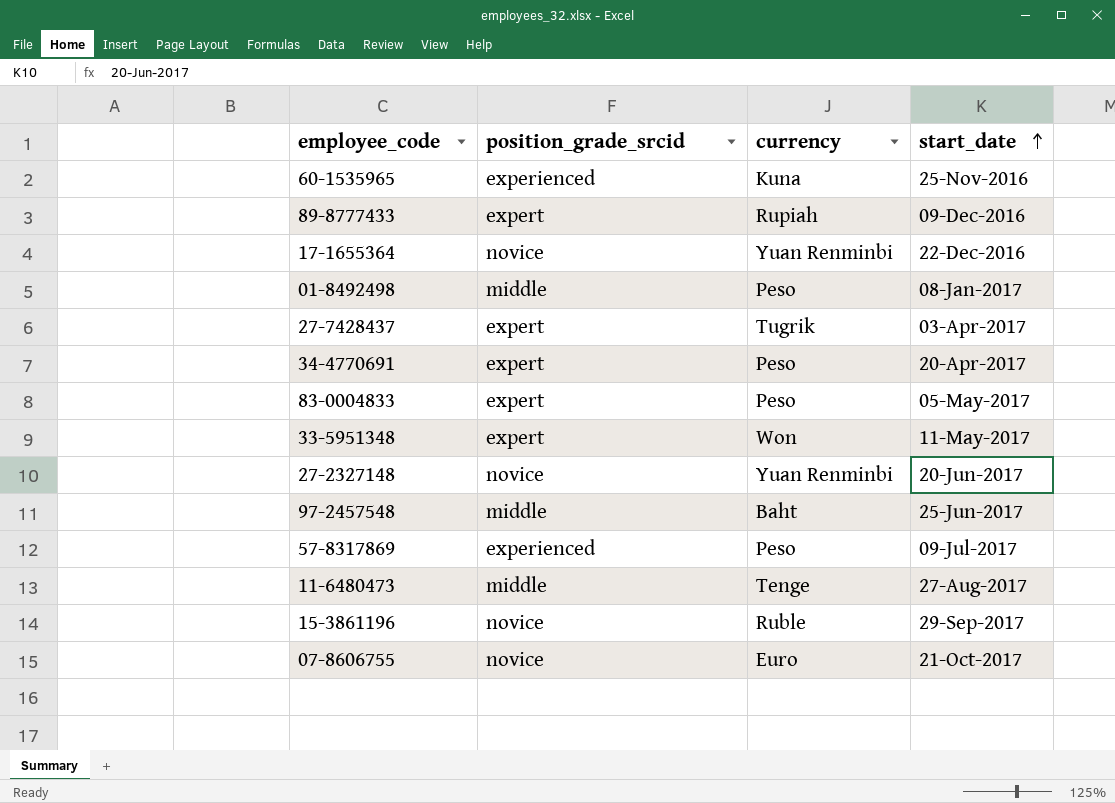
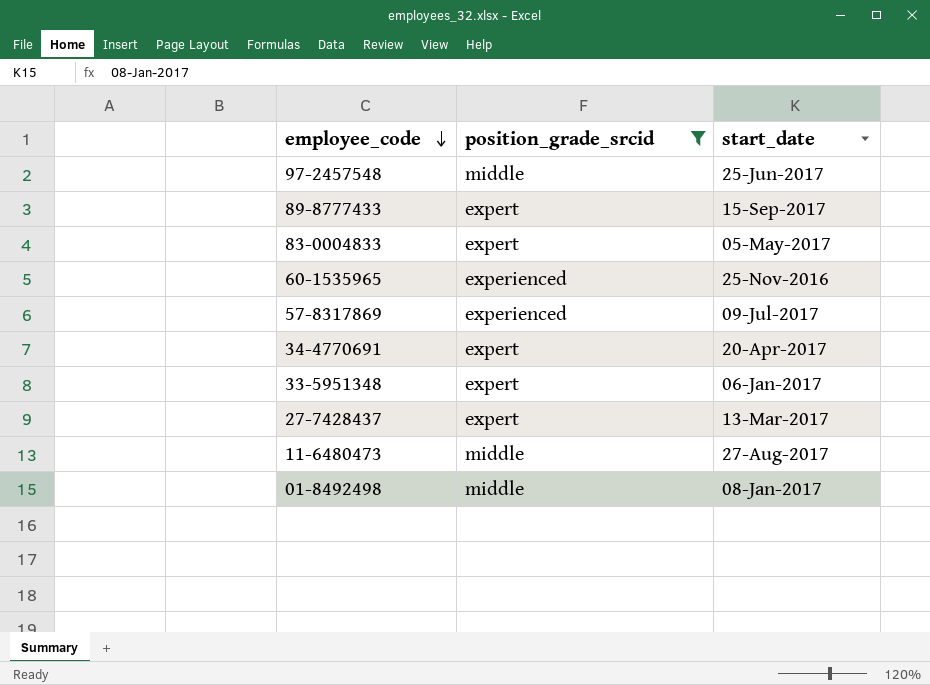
filter: none -> position_grade_srcid != novice
row order: start_date ascending -> employee_code descending
column currency | position: 3 -> none
89-8777433 | start_date: 09-Dec-2016 -> 15-Sep-2017
33-5951348 | start_date: 11-May-2017 -> 06-Jan-2017
27-7428437 | start_date: 03-Apr-2017 -> 13-Mar-2017

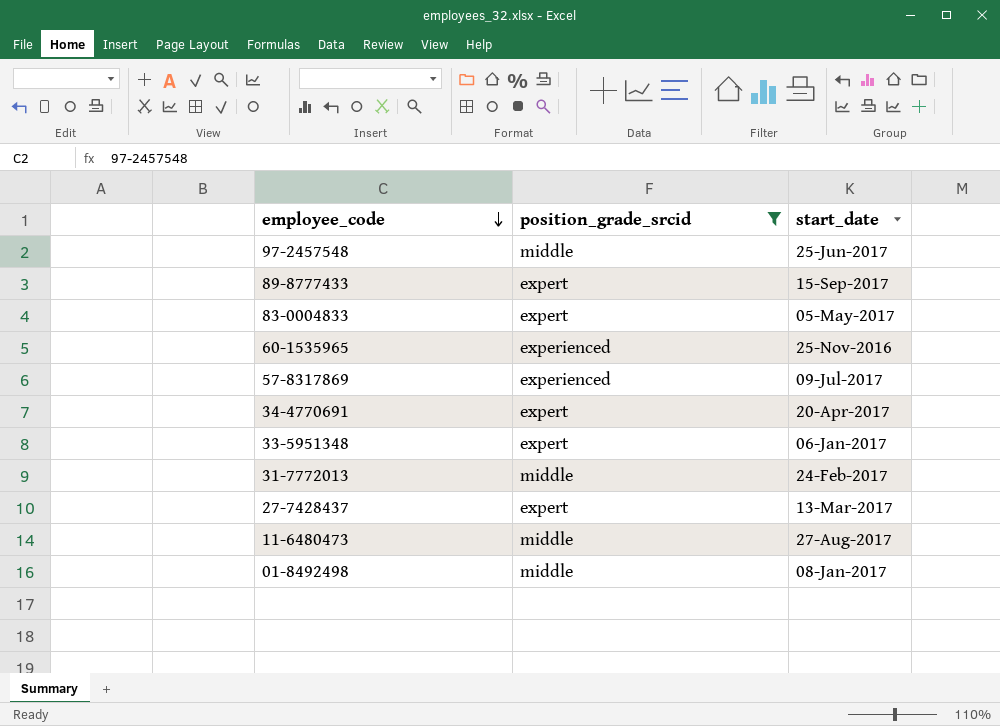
row 31-7772013: none -> middle | 24-Feb-2017

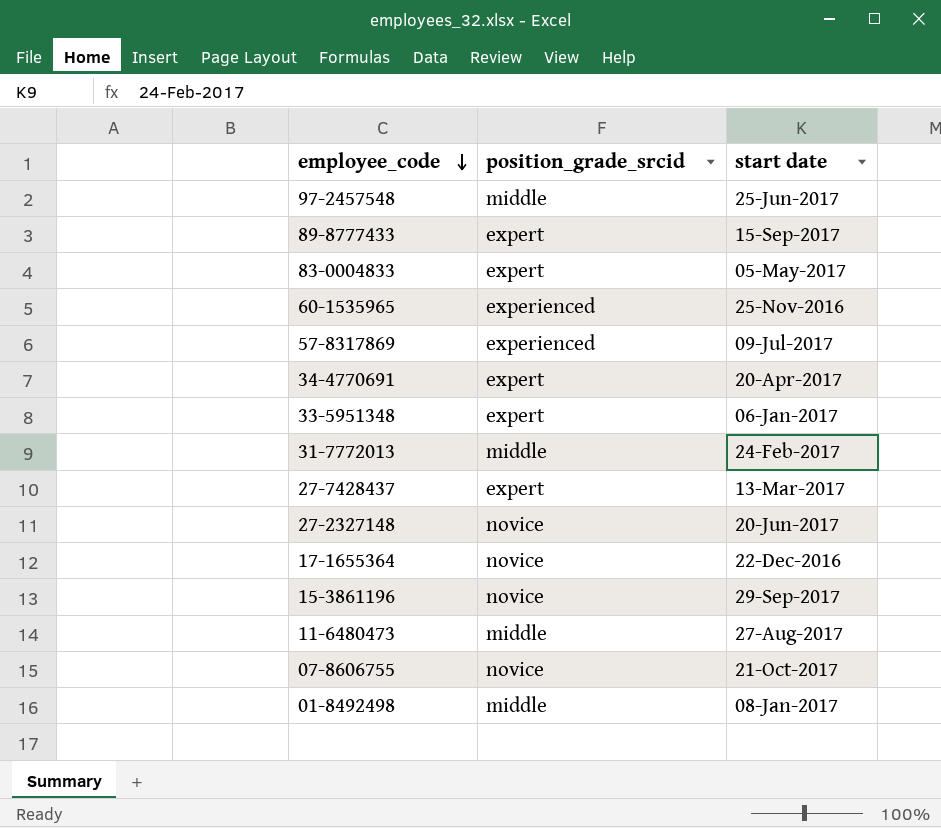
filter: position_grade_srcid != novice -> none
column name: start_date -> start date

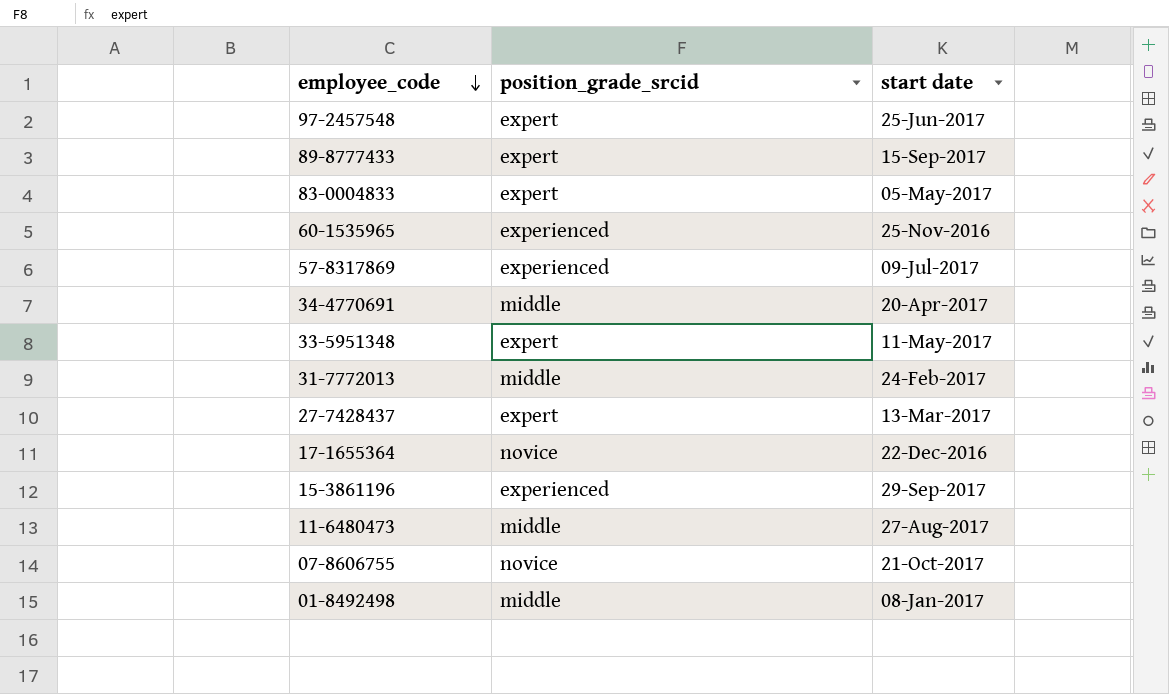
row 27-2327148: novice | 20-Jun-2017 -> none
97-2457548 | position_grade_srcid: middle -> expert
34-4770691 | position_grade_srcid: expert -> middle
33-5951348 | start date: 06-Jan-2017 -> 11-May-2017
15-3861196 | position_grade_srcid: novice -> experienced

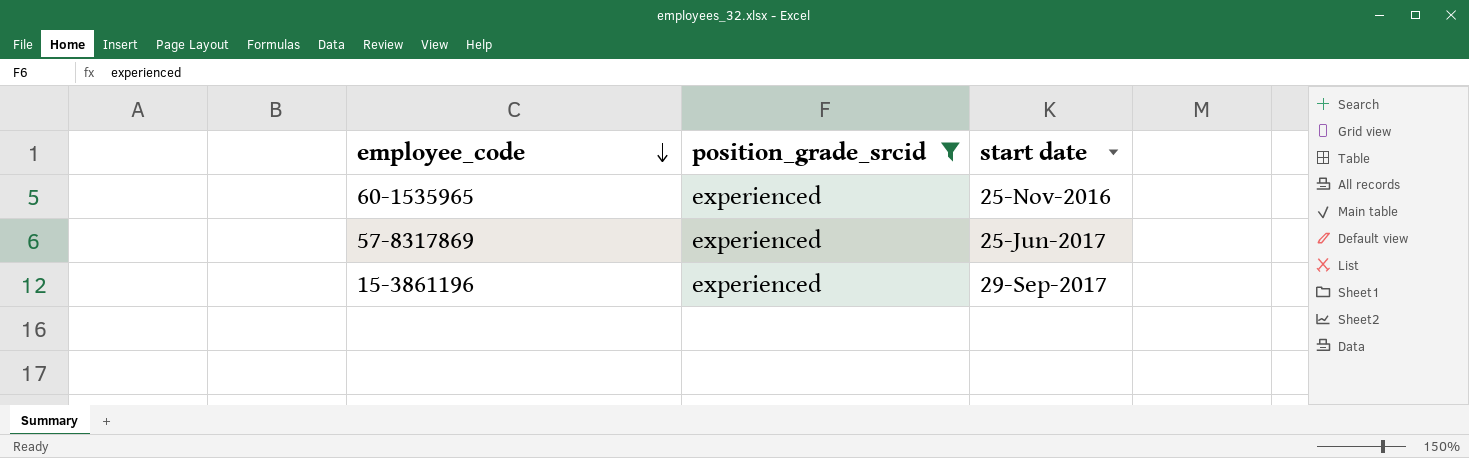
filter: none -> position_grade_srcid = experienced
57-8317869 | start date: 09-Jul-2017 -> 25-Jun-2017

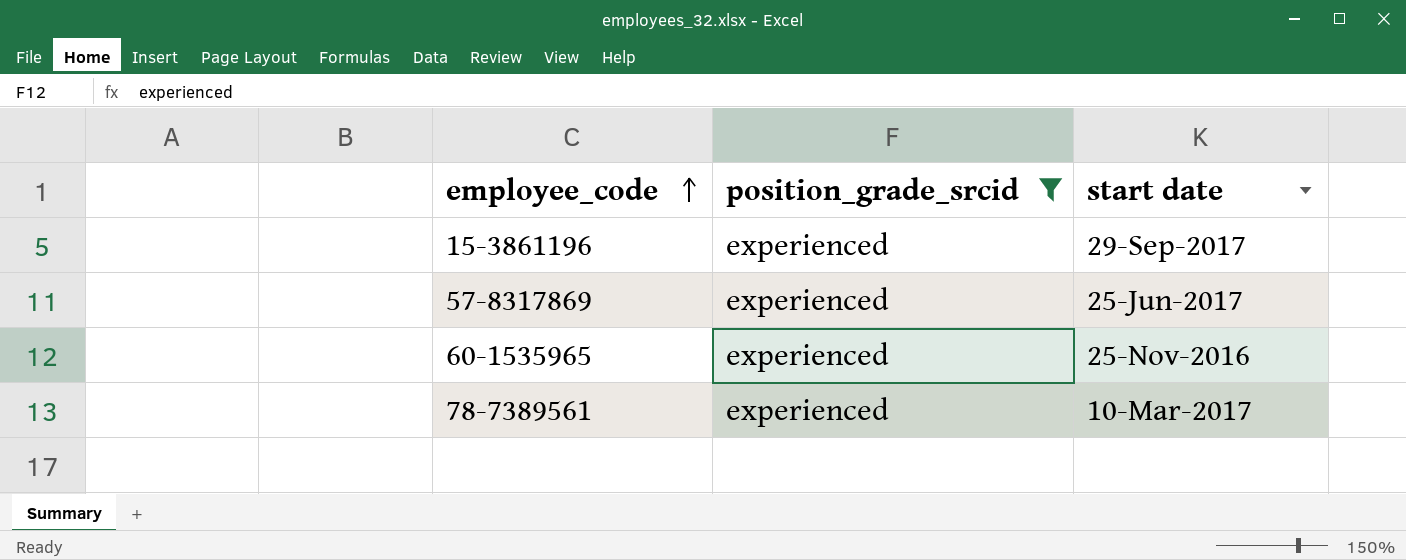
row order: employee_code descending -> employee_code ascending
row 78-7389561: none -> experienced | 10-Mar-2017

